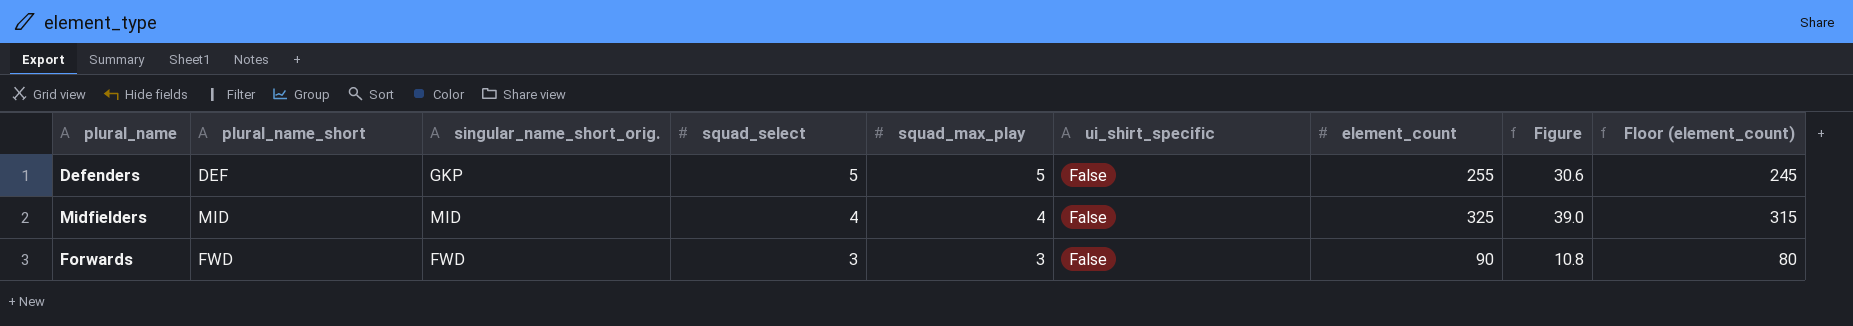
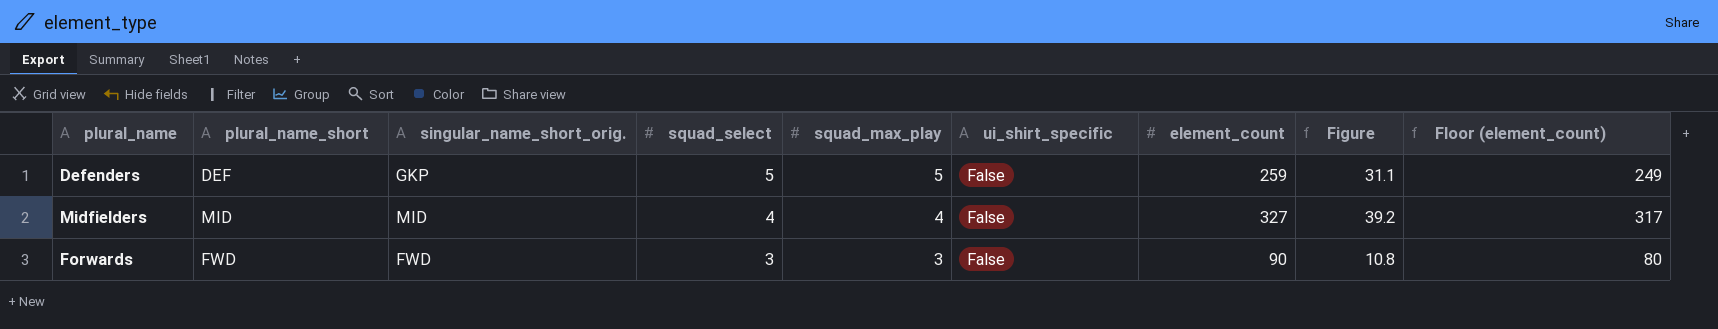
Defenders | element_count: 255 -> 259
Defenders | Figure: 30.6 -> 31.1
Defenders | Floor (element_count): 245 -> 249
Midfielders | element_count: 325 -> 327
Midfielders | Figure: 39.0 -> 39.2
Midfielders | Floor (element_count): 315 -> 317

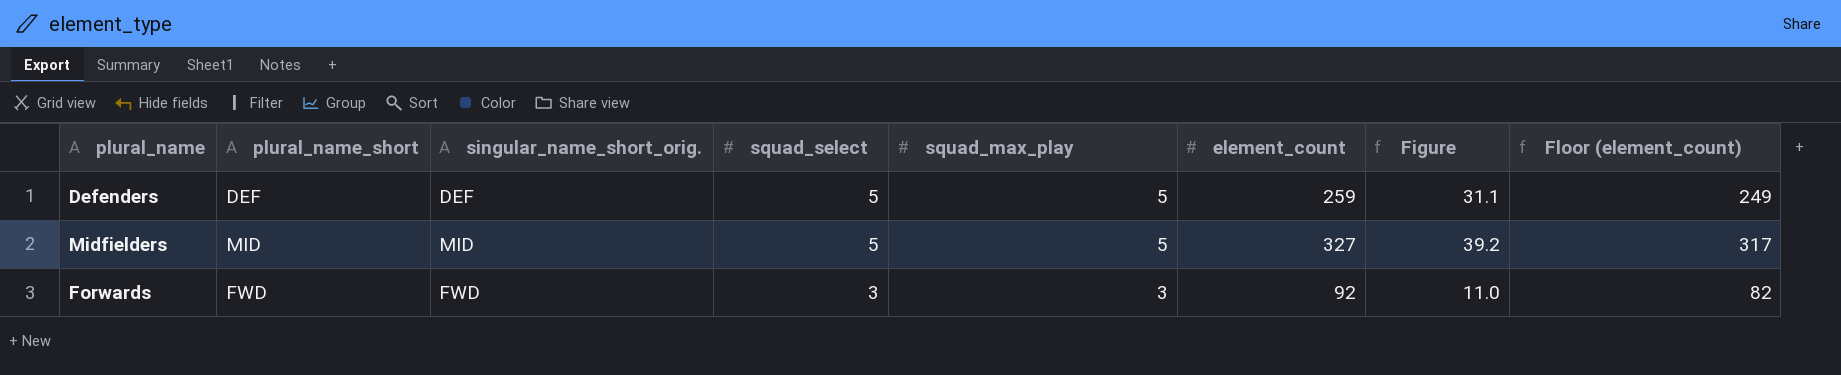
column ui_shirt_specific | position: 6 -> none
Defenders | singular_name_short_orig.: GKP -> DEF
Midfielders | squad_select: 4 -> 5
Midfielders | squad_max_play: 4 -> 5
Forwards | element_count: 90 -> 92
Forwards | Figure: 10.8 -> 11.0
Forwards | Floor (element_count): 80 -> 82

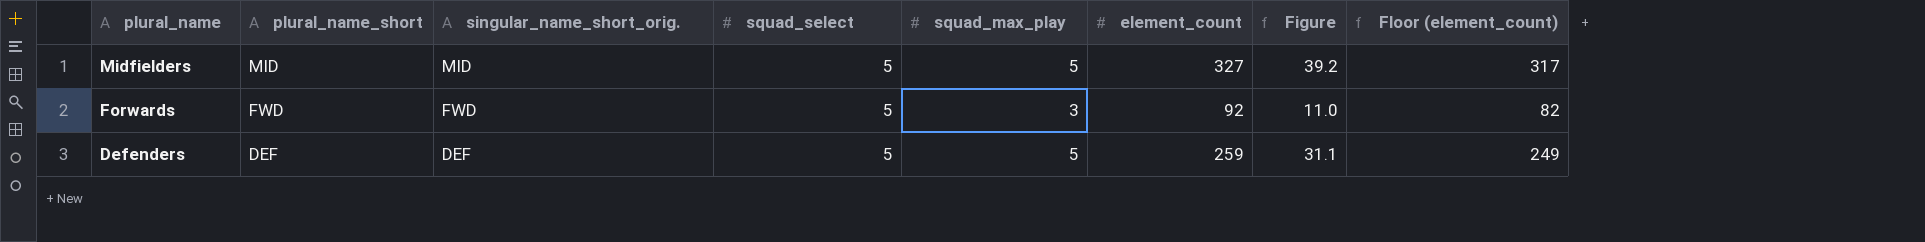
row order: squad_select descending -> plural_name descending
Forwards | squad_select: 3 -> 5

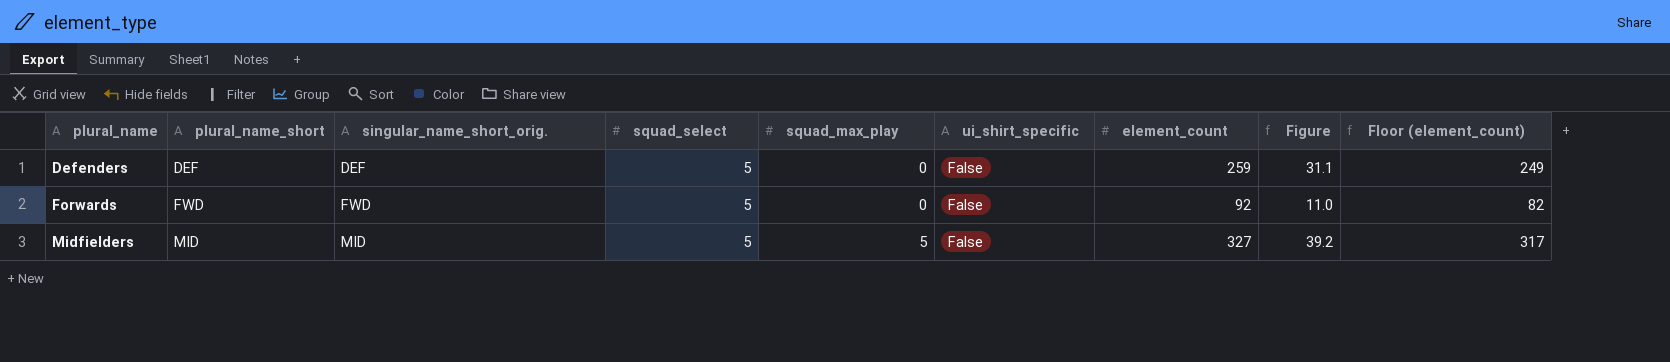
row order: plural_name descending -> plural_name ascending
column ui_shirt_specific | position: none -> 6
Defenders | squad_max_play: 5 -> 0
Forwards | squad_max_play: 3 -> 0

